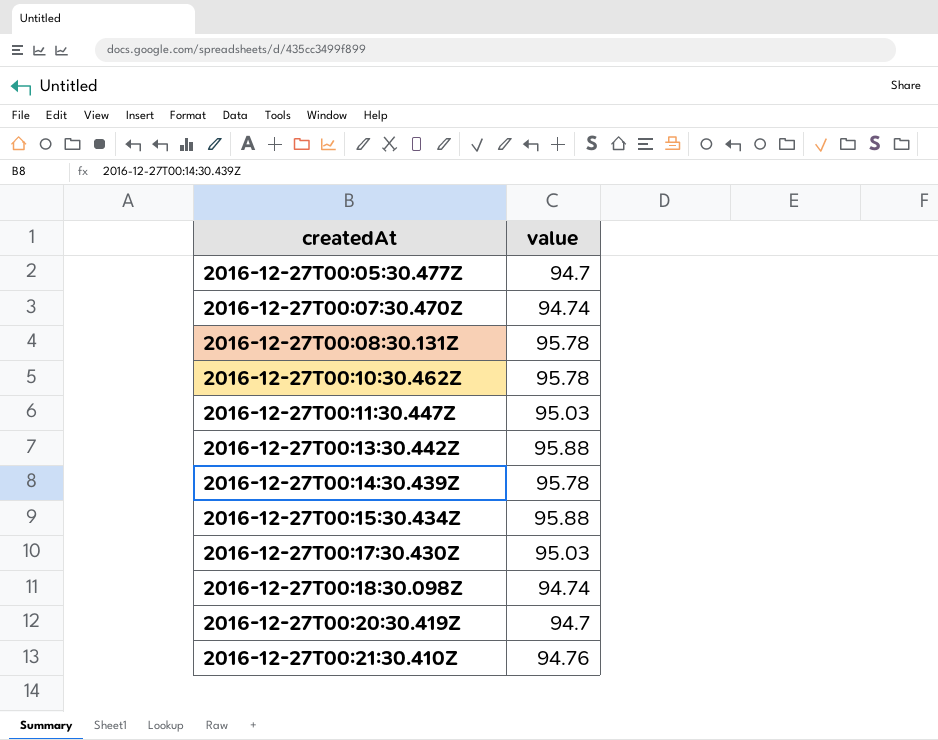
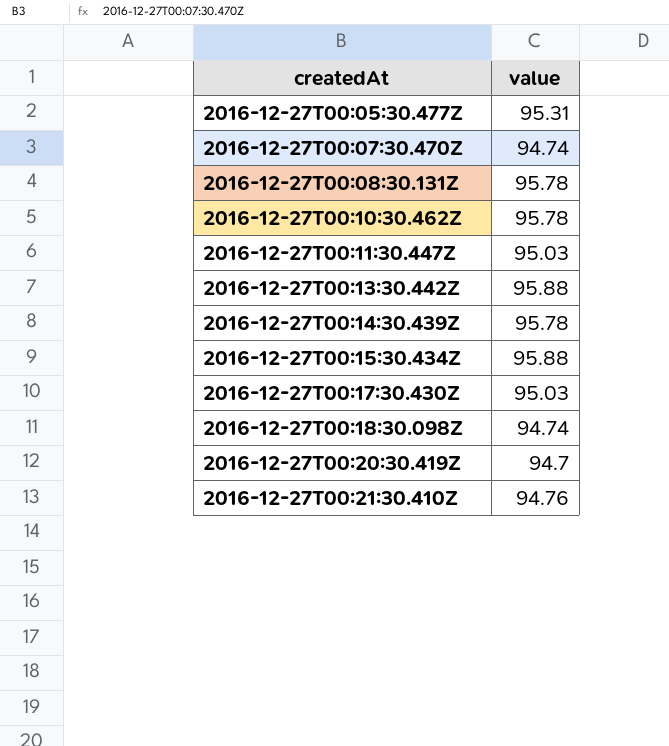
2016-12-27T00:05:30.477Z | value: 94.7 -> 95.31

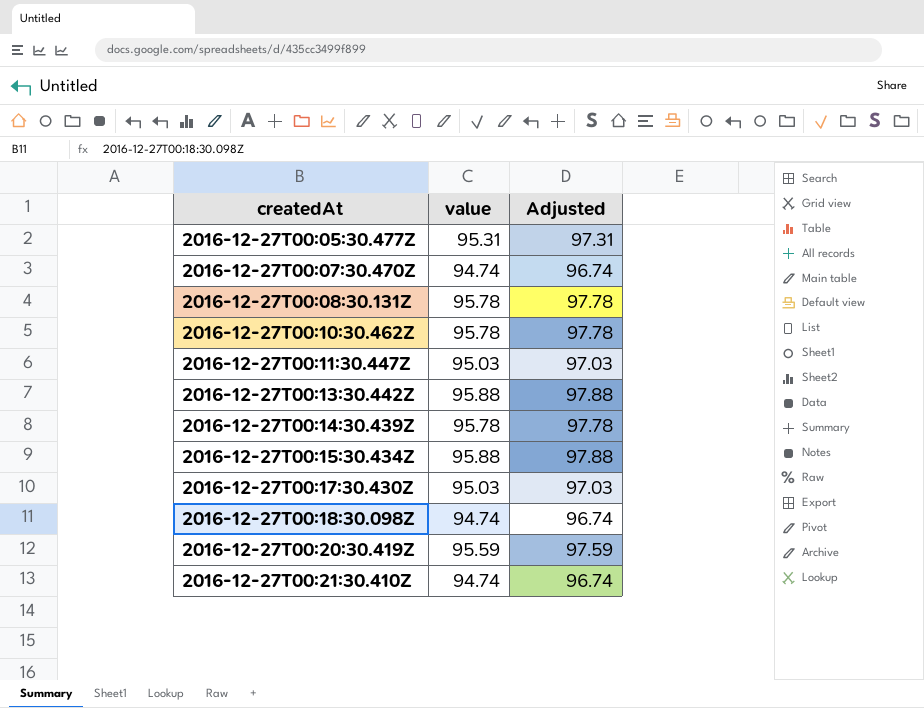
column Adjusted | formula: none -> [value] + 2
2016-12-27T00:20:30.419Z | value: 94.7 -> 95.59
2016-12-27T00:21:30.410Z | value: 94.76 -> 94.74

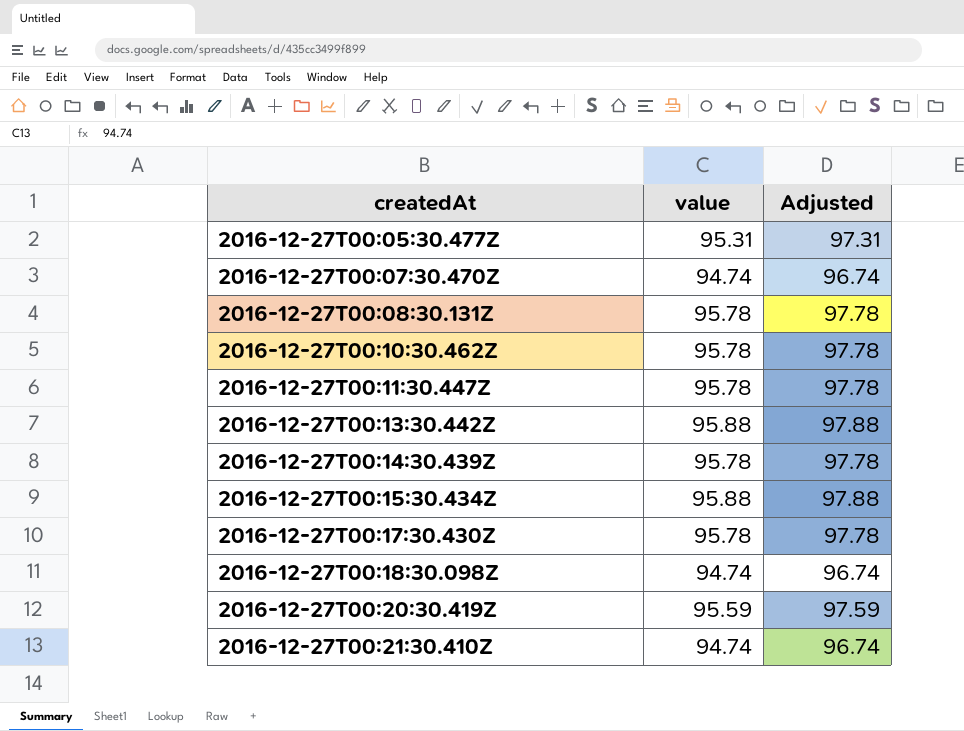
2016-12-27T00:11:30.447Z | value: 95.03 -> 95.78
2016-12-27T00:11:30.447Z | Adjusted: 97.03 -> 97.78
2016-12-27T00:17:30.430Z | value: 95.03 -> 95.78
2016-12-27T00:17:30.430Z | Adjusted: 97.03 -> 97.78

